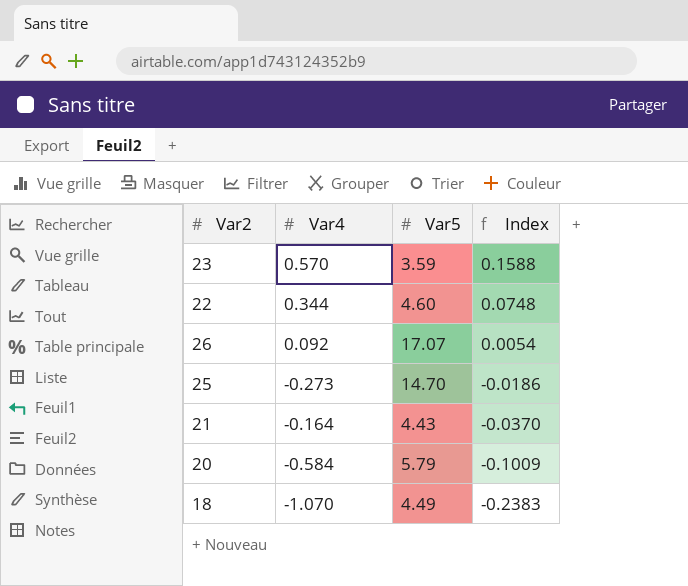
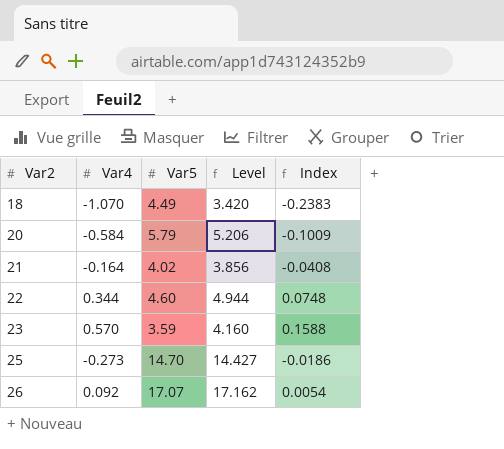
row order: Index descending -> Var2 ascending
column Level | formula: none -> [Var4] + [Var5]
21 | Var5: 4.43 -> 4.02
21 | Index: -0.0370 -> -0.0408

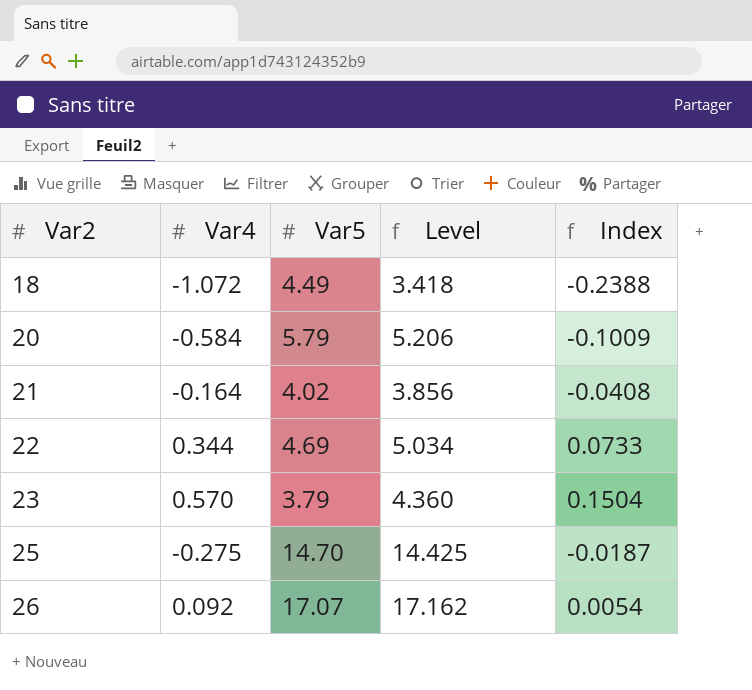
18 | Var4: -1.070 -> -1.072
18 | Level: 3.420 -> 3.418
18 | Index: -0.2383 -> -0.2388
22 | Var5: 4.60 -> 4.69
22 | Level: 4.944 -> 5.034
22 | Index: 0.0748 -> 0.0733
23 | Var5: 3.59 -> 3.79
23 | Level: 4.160 -> 4.360
23 | Index: 0.1588 -> 0.1504
25 | Var4: -0.273 -> -0.275
25 | Level: 14.427 -> 14.425
25 | Index: -0.0186 -> -0.0187

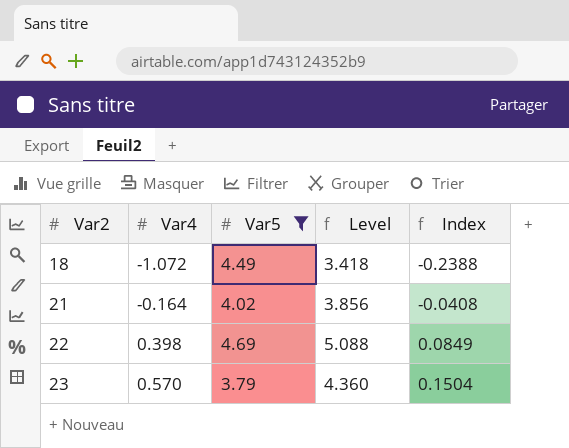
filter: none -> Var5 <= 4.69
22 | Var4: 0.344 -> 0.398
22 | Level: 5.034 -> 5.088
22 | Index: 0.0733 -> 0.0849

